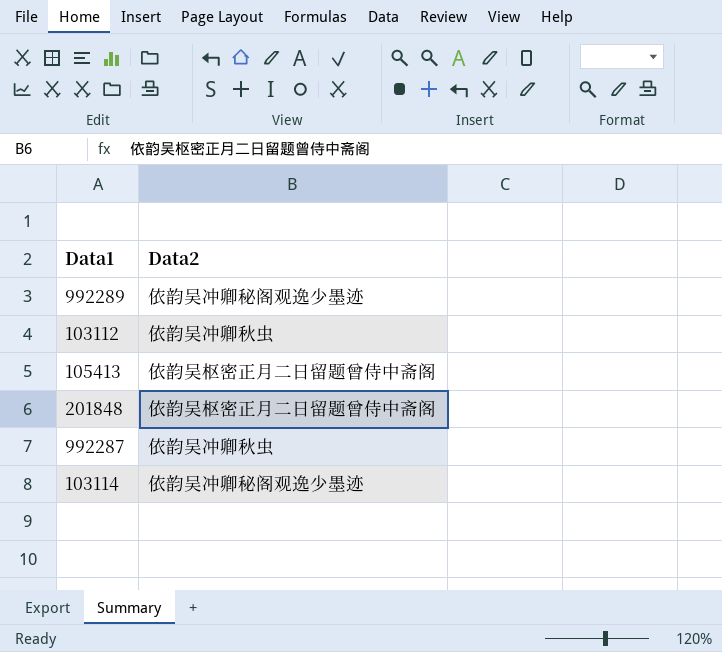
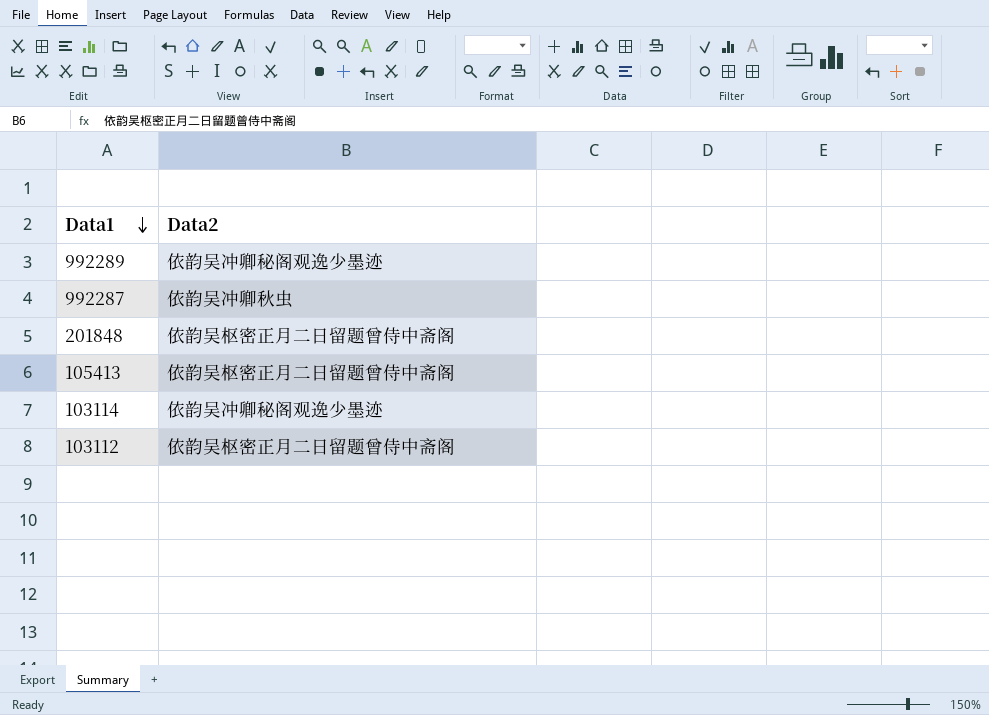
row order: none -> Data1 descending
103112 | Data2: 依韵吴冲卿秋虫 -> 依韵吴枢密正月二日留题曾侍中斋阁

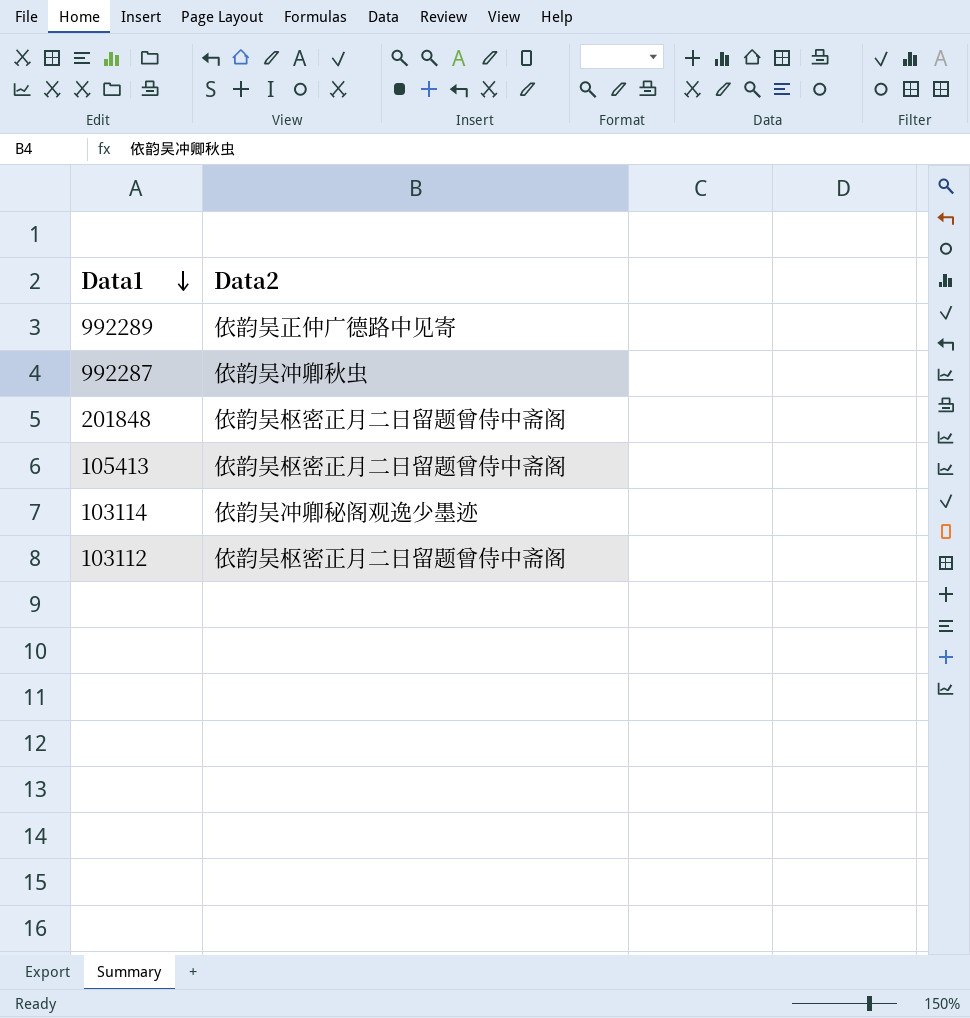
992289 | Data2: 依韵吴冲卿秘阁观逸少墨迹 -> 依韵吴正仲广德路中见寄

